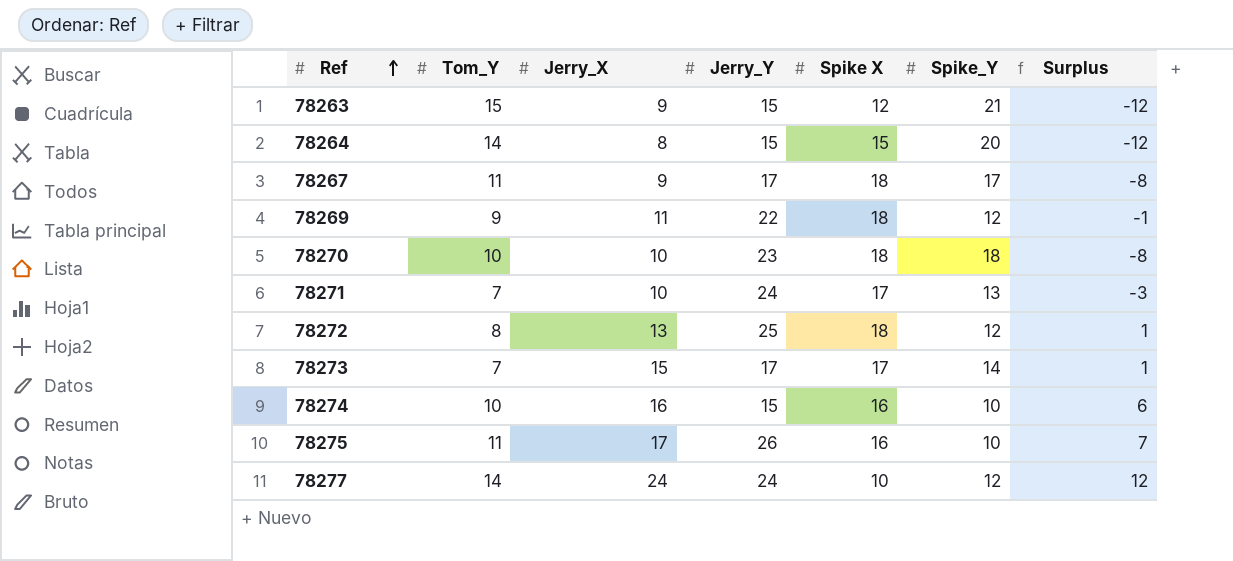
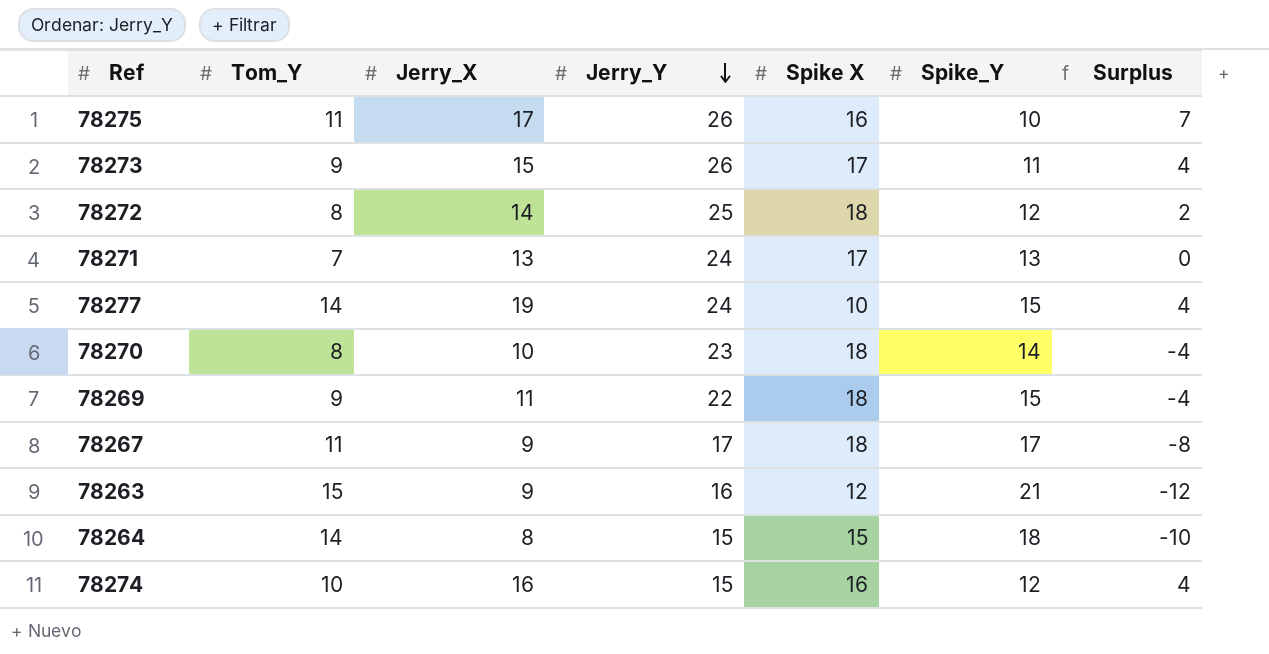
row order: Ref ascending -> Jerry_Y descending
78273 | Tom_Y: 7 -> 9
78273 | Jerry_Y: 17 -> 26
78273 | Spike_Y: 14 -> 11
78273 | Surplus: 1 -> 4
78272 | Jerry_X: 13 -> 14
78272 | Surplus: 1 -> 2
78271 | Jerry_X: 10 -> 13
78271 | Surplus: -3 -> 0
78277 | Jerry_X: 24 -> 19
78277 | Spike_Y: 12 -> 15
78277 | Surplus: 12 -> 4
78270 | Tom_Y: 10 -> 8
78270 | Spike_Y: 18 -> 14
78270 | Surplus: -8 -> -4
78269 | Spike_Y: 12 -> 15
78269 | Surplus: -1 -> -4
78263 | Jerry_Y: 15 -> 16
78264 | Spike_Y: 20 -> 18
78264 | Surplus: -12 -> -10
78274 | Spike_Y: 10 -> 12
78274 | Surplus: 6 -> 4

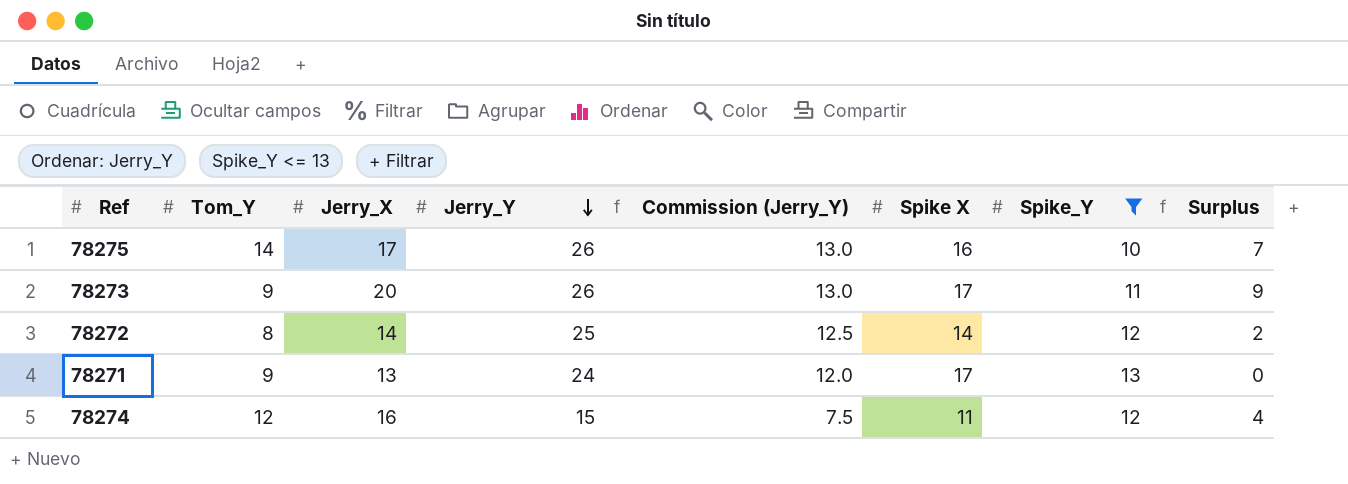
filter: none -> Spike_Y <= 13
column Commission (Jerry_Y) | formula: none -> [Jerry_Y] * 0.5
78275 | Tom_Y: 11 -> 14
78273 | Jerry_X: 15 -> 20
78273 | Surplus: 4 -> 9
78272 | Spike X: 18 -> 14
78271 | Tom_Y: 7 -> 9
78274 | Tom_Y: 10 -> 12
78274 | Spike X: 16 -> 11

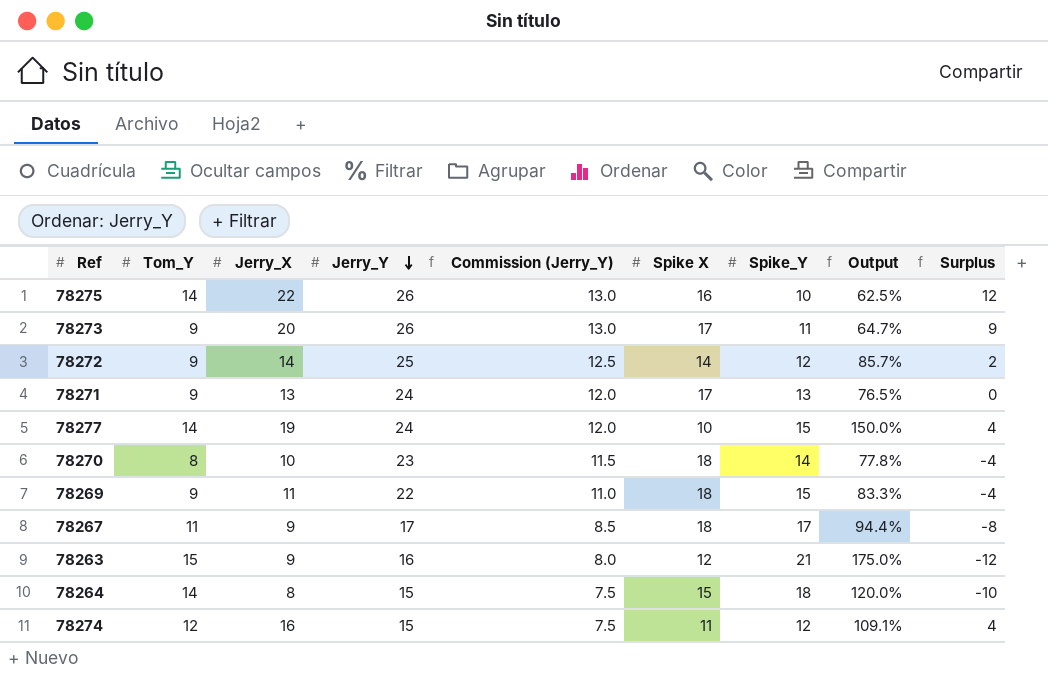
filter: Spike_Y <= 13 -> none
column Output | formula: none -> [Spike_Y] / [Spike X]
78275 | Jerry_X: 17 -> 22
78275 | Surplus: 7 -> 12
78272 | Tom_Y: 8 -> 9

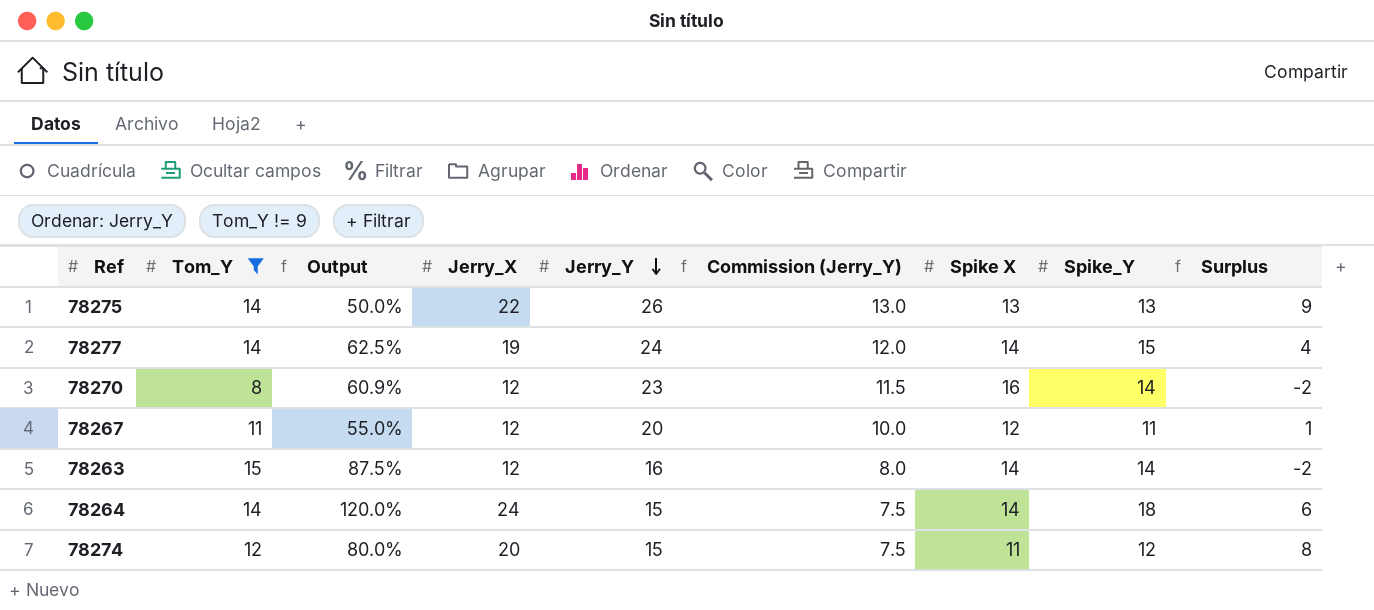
filter: none -> Tom_Y != 9
column Output | formula: [Spike_Y] / [Spike X] -> [Spike_Y] / [Jerry_Y]
column Output | position: 8 -> 3
78275 | Spike X: 16 -> 13
78275 | Spike_Y: 10 -> 13
78275 | Surplus: 12 -> 9
78277 | Spike X: 10 -> 14
78270 | Jerry_X: 10 -> 12
78270 | Spike X: 18 -> 16
78270 | Surplus: -4 -> -2
78267 | Jerry_X: 9 -> 12
78267 | Jerry_Y: 17 -> 20
78267 | Commission (Jerry_Y): 8.5 -> 10.0
78267 | Spike X: 18 -> 12
78267 | Spike_Y: 17 -> 11
78267 | Surplus: -8 -> 1
78263 | Jerry_X: 9 -> 12
78263 | Spike X: 12 -> 14
78263 | Spike_Y: 21 -> 14
78263 | Surplus: -12 -> -2
78264 | Jerry_X: 8 -> 24
78264 | Spike X: 15 -> 14
78264 | Surplus: -10 -> 6
78274 | Jerry_X: 16 -> 20
78274 | Surplus: 4 -> 8

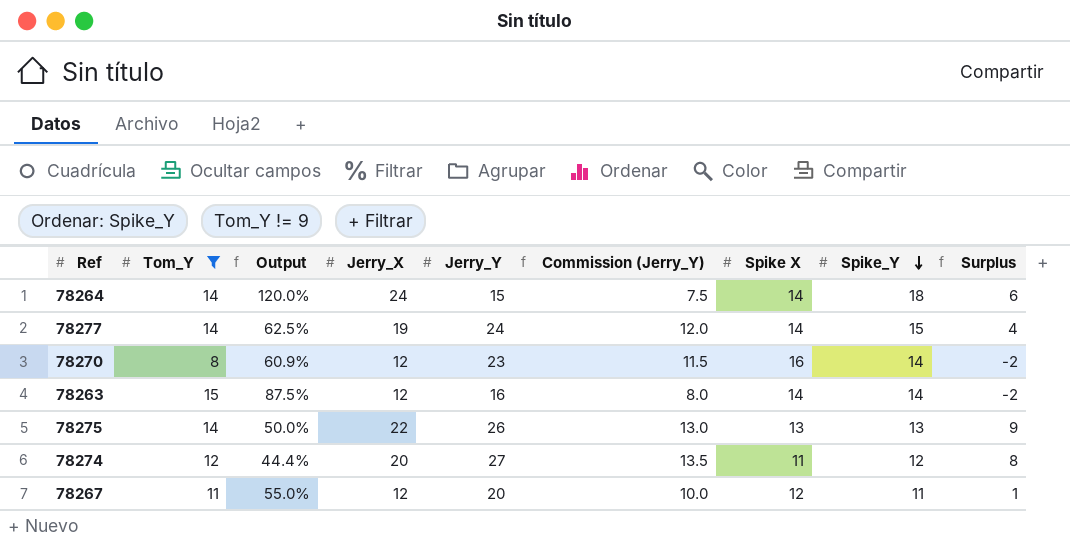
row order: Jerry_Y descending -> Spike_Y descending
78274 | Output: 80.0% -> 44.4%
78274 | Jerry_Y: 15 -> 27
78274 | Commission (Jerry_Y): 7.5 -> 13.5

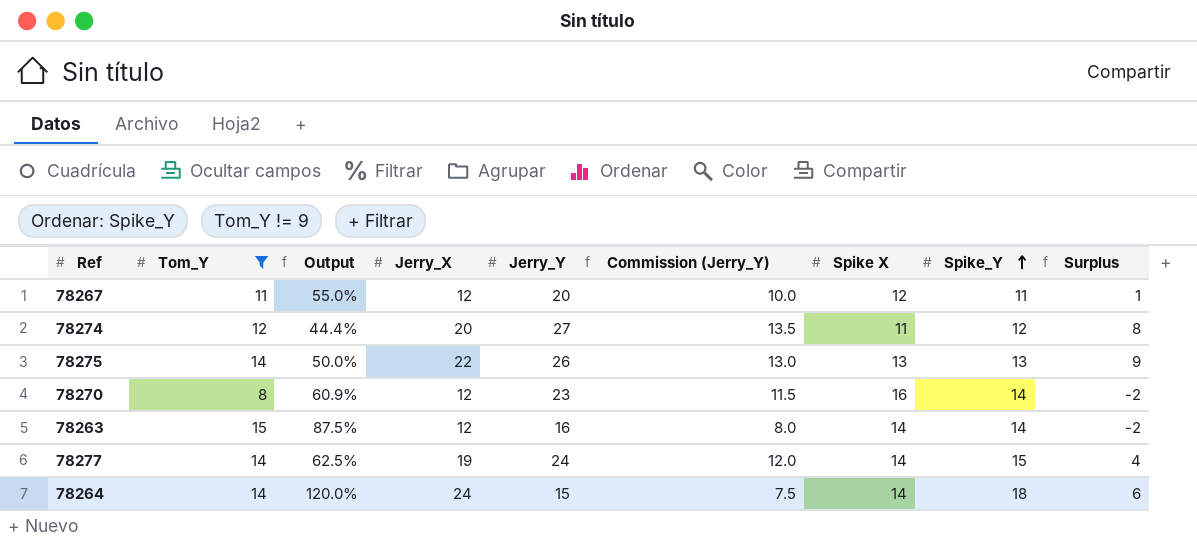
row order: Spike_Y descending -> Spike_Y ascending

